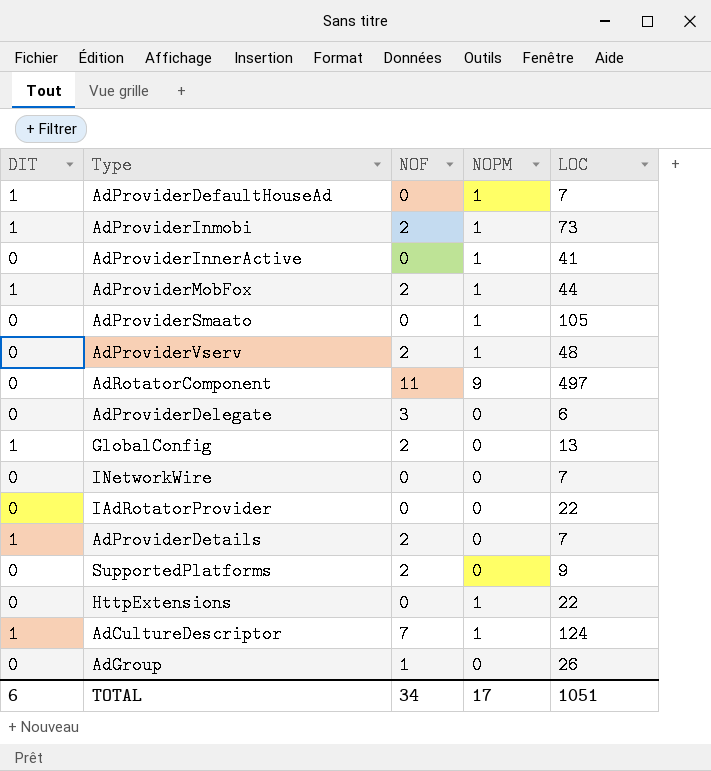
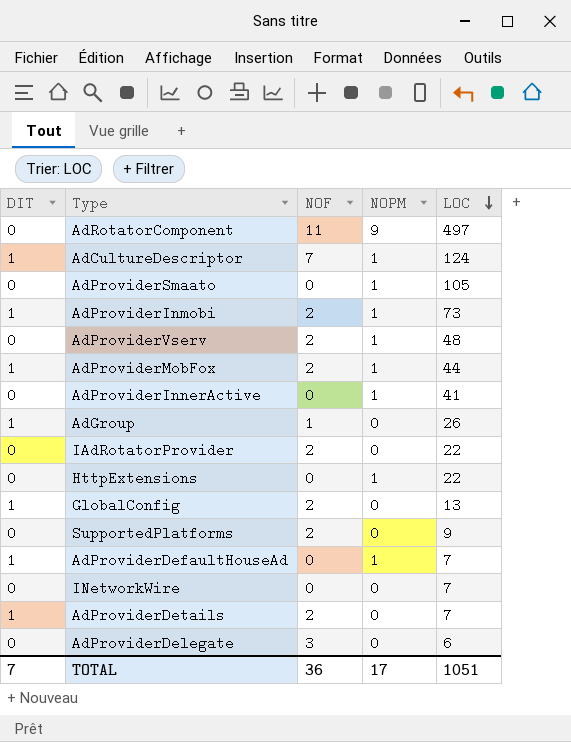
row order: none -> LOC descending
AdGroup | DIT: 0 -> 1
IAdRotatorProvider | NOF: 0 -> 2
TOTAL | DIT: 6 -> 7
TOTAL | NOF: 34 -> 36

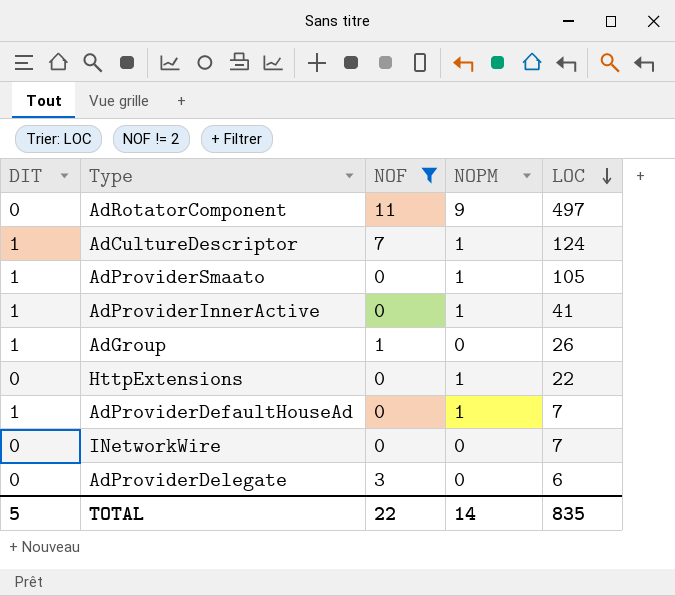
filter: none -> NOF != 2
AdProviderSmaato | DIT: 0 -> 1
AdProviderInnerActive | DIT: 0 -> 1
TOTAL | DIT: 7 -> 5
TOTAL | NOF: 36 -> 22
TOTAL | NOPM: 17 -> 14
TOTAL | LOC: 1051 -> 835

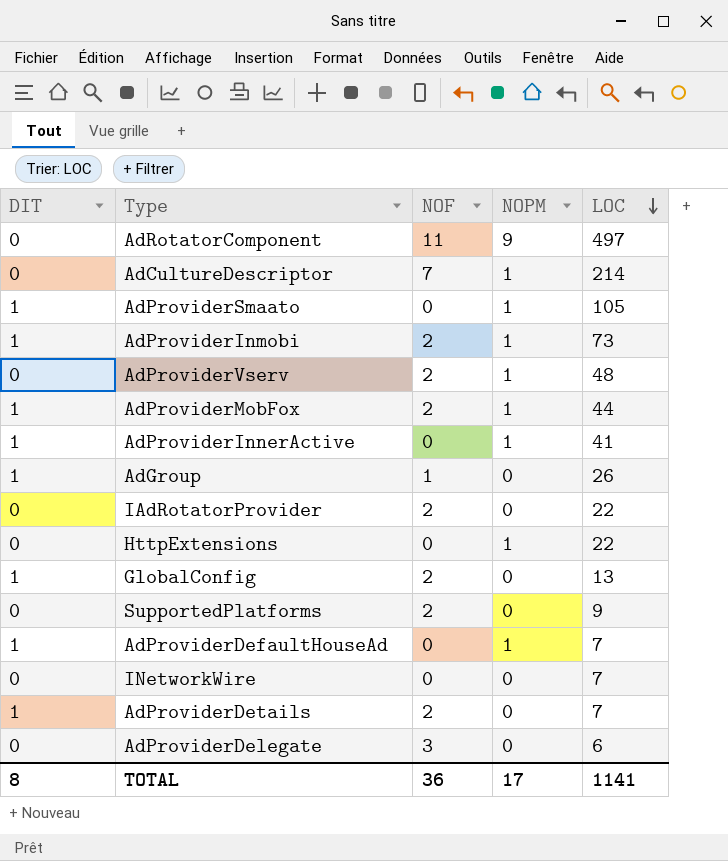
filter: NOF != 2 -> none
AdCultureDescriptor | DIT: 1 -> 0
AdCultureDescriptor | LOC: 124 -> 214
TOTAL | DIT: 5 -> 8
TOTAL | NOF: 22 -> 36
TOTAL | NOPM: 14 -> 17
TOTAL | LOC: 835 -> 1141

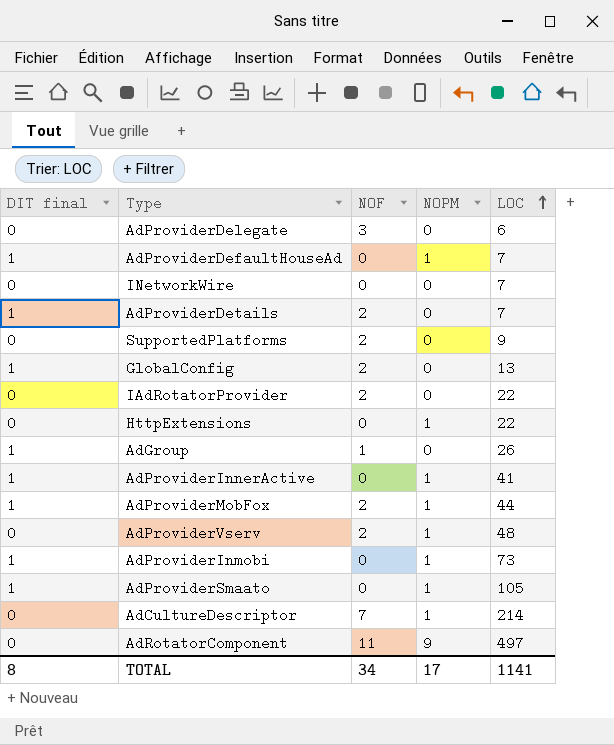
row order: LOC descending -> LOC ascending
column name: DIT -> DIT final
AdProviderInmobi | NOF: 2 -> 0
TOTAL | NOF: 36 -> 34

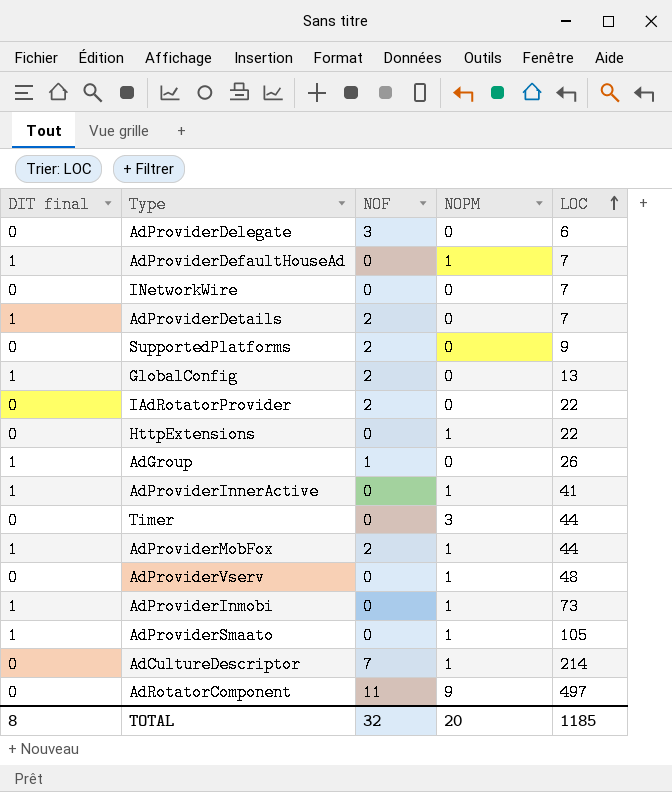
row Timer: none -> 0 | 0 | 3 | 44
AdProviderVserv | NOF: 2 -> 0
TOTAL | NOF: 34 -> 32
TOTAL | NOPM: 17 -> 20
TOTAL | LOC: 1141 -> 1185

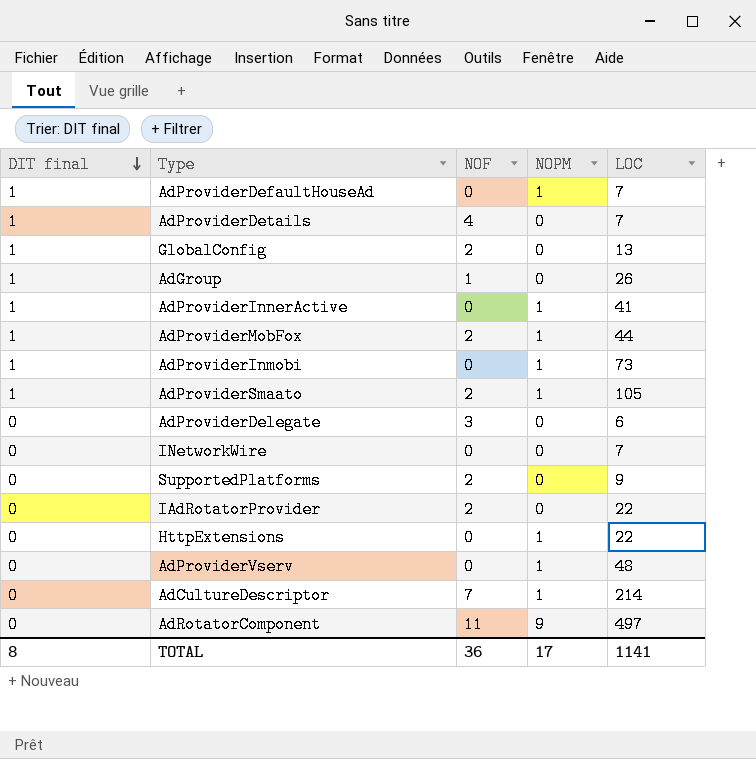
row order: LOC ascending -> DIT final descending
row Timer: 0 | 0 | 3 | 44 -> none
AdProviderDetails | NOF: 2 -> 4
AdProviderSmaato | NOF: 0 -> 2
TOTAL | NOF: 32 -> 36
TOTAL | NOPM: 20 -> 17
TOTAL | LOC: 1185 -> 1141

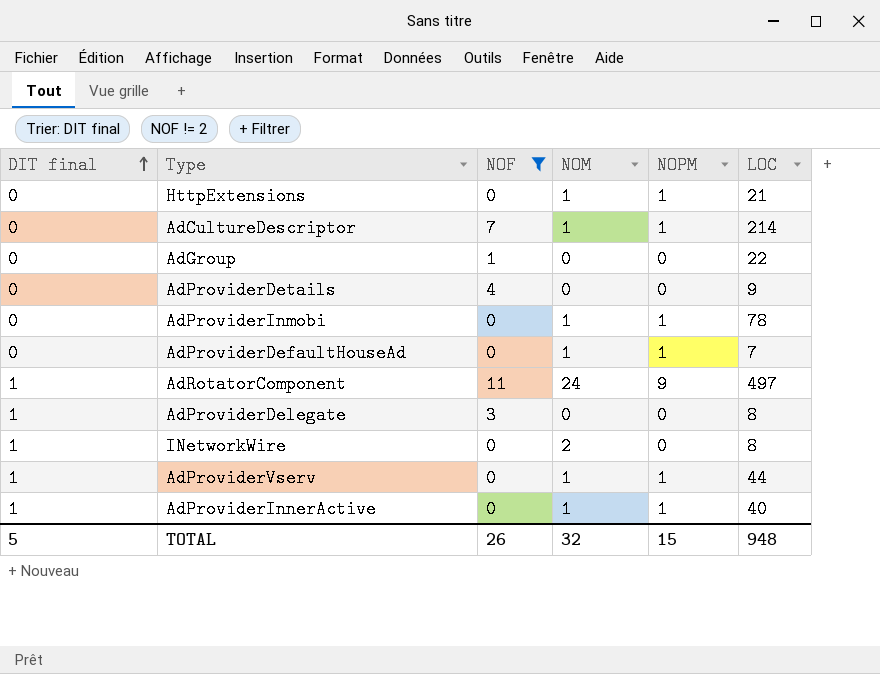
filter: none -> NOF != 2
row order: DIT final descending -> DIT final ascending
column NOM | position: none -> 4
HttpExtensions | LOC: 22 -> 21
AdGroup | DIT final: 1 -> 0
AdGroup | LOC: 26 -> 22
AdProviderDetails | DIT final: 1 -> 0
AdProviderDetails | LOC: 7 -> 9
AdProviderInmobi | DIT final: 1 -> 0
AdProviderInmobi | LOC: 73 -> 78
AdProviderDefaultHouseAd | DIT final: 1 -> 0
AdRotatorComponent | DIT final: 0 -> 1
AdProviderDelegate | DIT final: 0 -> 1
AdProviderDelegate | LOC: 6 -> 8
INetworkWire | DIT final: 0 -> 1
INetworkWire | LOC: 7 -> 8
AdProviderVserv | DIT final: 0 -> 1
AdProviderVserv | LOC: 48 -> 44
AdProviderInnerActive | LOC: 41 -> 40
TOTAL | DIT final: 8 -> 5
TOTAL | NOF: 36 -> 26
TOTAL | NOPM: 17 -> 15
TOTAL | LOC: 1141 -> 948

